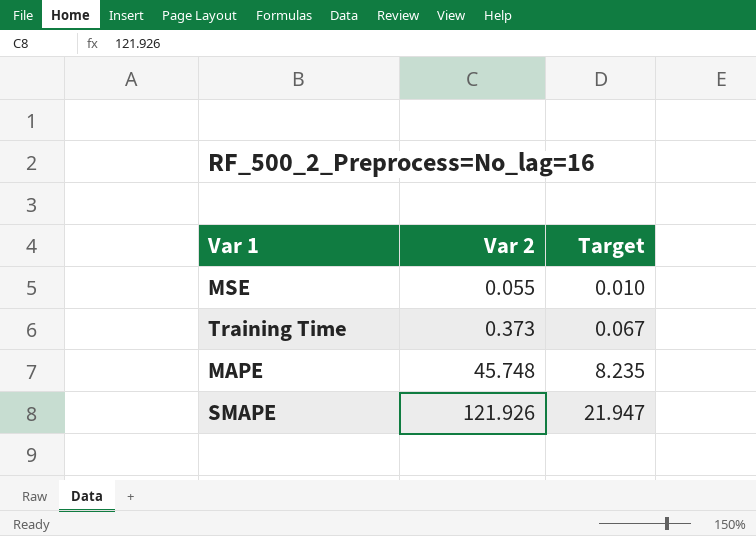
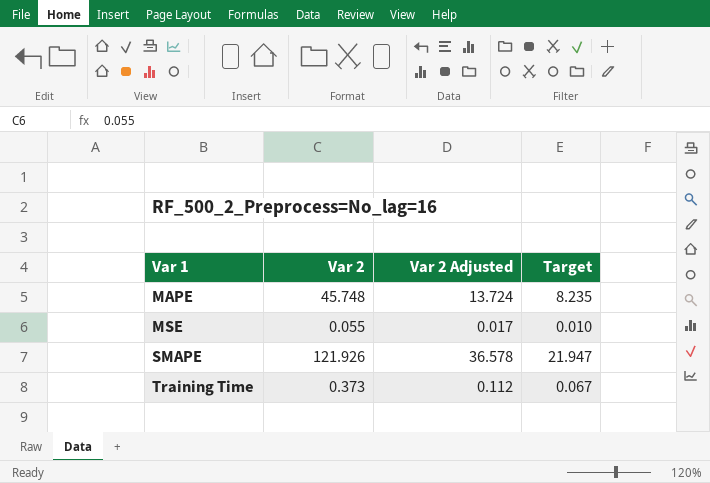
row order: Var 2 ascending -> Var 1 ascending
column Var 2 Adjusted | formula: none -> [Var 2] * 0.3

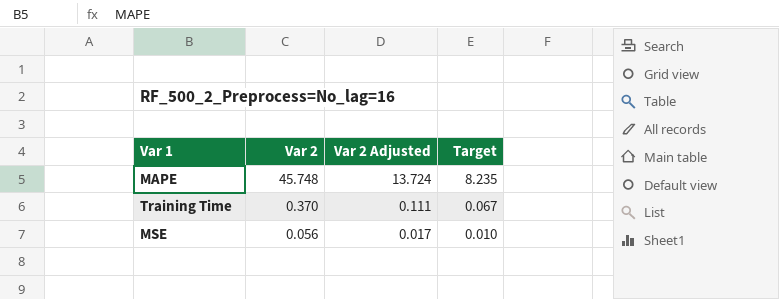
row order: Var 1 ascending -> Var 2 descending
row SMAPE: 121.926 | 36.578 | 21.947 -> none
Training Time | Var 2: 0.373 -> 0.370
Training Time | Var 2 Adjusted: 0.112 -> 0.111
MSE | Var 2: 0.055 -> 0.056

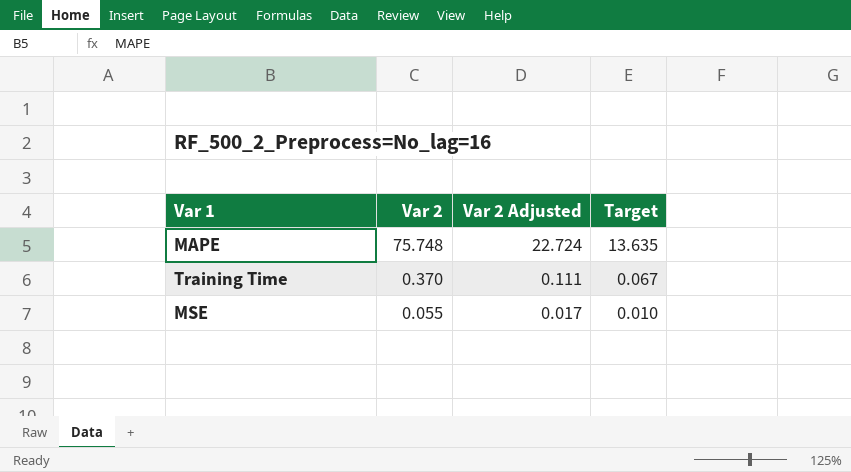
MAPE | Var 2: 45.748 -> 75.748
MAPE | Var 2 Adjusted: 13.724 -> 22.724
MAPE | Target: 8.235 -> 13.635
MSE | Var 2: 0.056 -> 0.055

